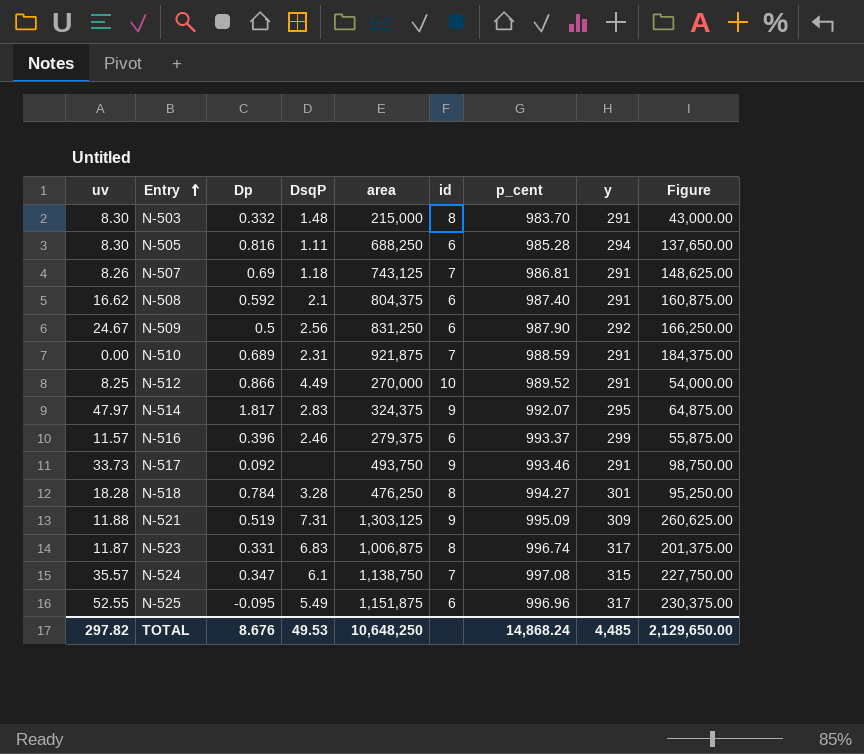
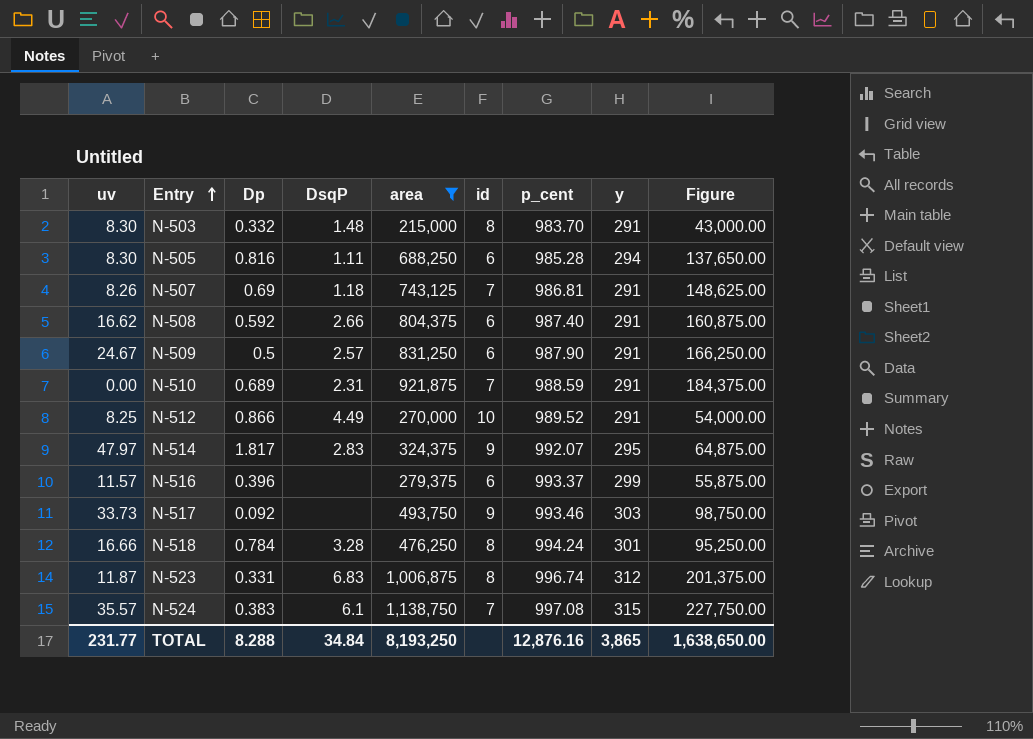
filter: none -> area <= 1,138,750
N-508 | DsqP: 2.1 -> 2.66
N-509 | DsqP: 2.56 -> 2.57
N-509 | y: 292 -> 291
N-516 | DsqP: 2.46 -> none
N-517 | y: 291 -> 303
N-518 | uv: 18.28 -> 16.66
N-518 | p_cent: 994.27 -> 994.24
N-523 | y: 317 -> 312
N-524 | Dp: 0.347 -> 0.383
TOTAL | uv: 297.82 -> 231.77
TOTAL | Dp: 8.676 -> 8.288
TOTAL | DsqP: 49.53 -> 34.84
TOTAL | area: 10,648,250 -> 8,193,250
TOTAL | p_cent: 14,868.24 -> 12,876.16
TOTAL | y: 4,485 -> 3,865
TOTAL | Figure: 2,129,650.00 -> 1,638,650.00

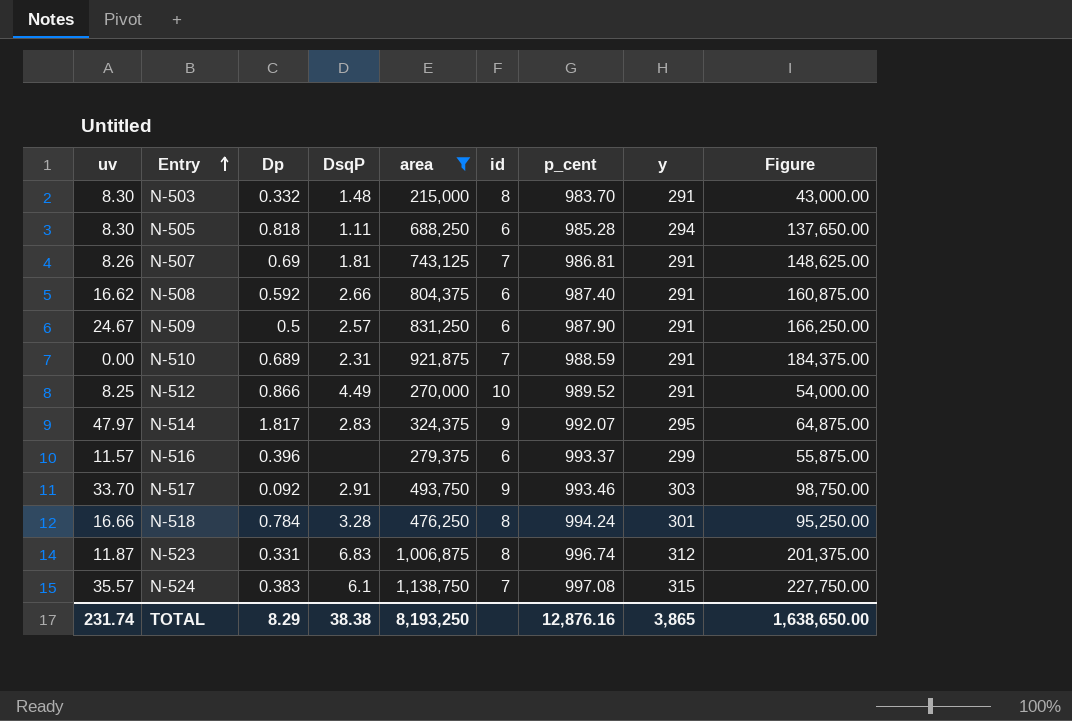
N-505 | Dp: 0.816 -> 0.818
N-507 | DsqP: 1.18 -> 1.81
N-517 | uv: 33.73 -> 33.70
N-517 | DsqP: none -> 2.91
TOTAL | uv: 231.77 -> 231.74
TOTAL | Dp: 8.288 -> 8.29
TOTAL | DsqP: 34.84 -> 38.38

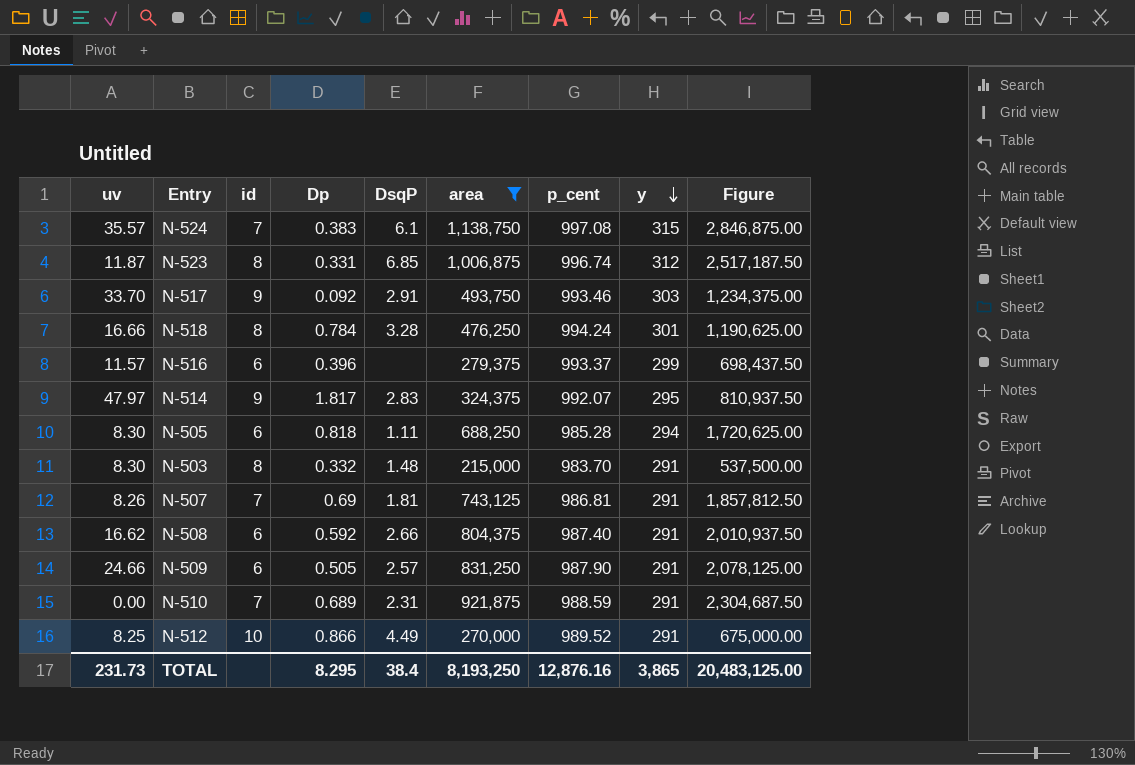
row order: Entry ascending -> y descending
column id | position: 6 -> 3
column Figure | formula: [area] * 0.2 -> [area] * 2.5
N-523 | DsqP: 6.83 -> 6.85
N-509 | uv: 24.67 -> 24.66
N-509 | Dp: 0.5 -> 0.505
TOTAL | uv: 231.74 -> 231.73
TOTAL | Dp: 8.29 -> 8.295
TOTAL | DsqP: 38.38 -> 38.4
TOTAL | Figure: 1,638,650.00 -> 20,483,125.00

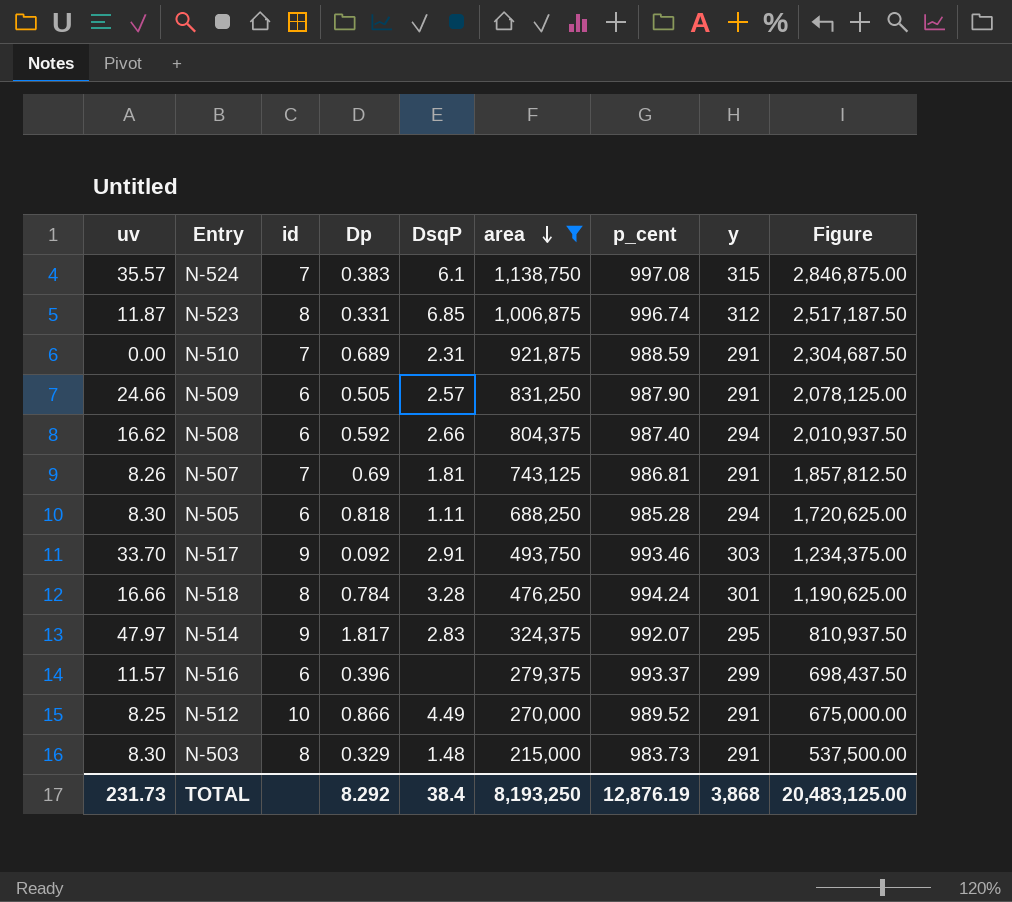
row order: y descending -> area descending
N-508 | y: 291 -> 294
N-503 | Dp: 0.332 -> 0.329
N-503 | p_cent: 983.70 -> 983.73
TOTAL | Dp: 8.295 -> 8.292
TOTAL | p_cent: 12,876.16 -> 12,876.19
TOTAL | y: 3,865 -> 3,868

